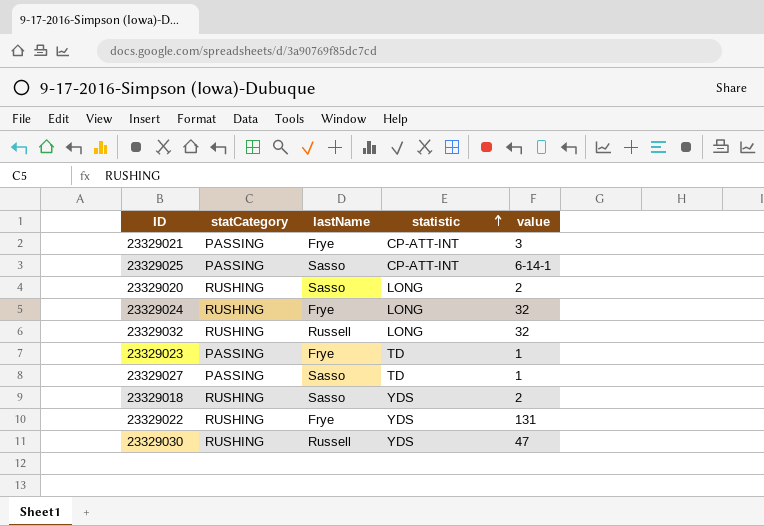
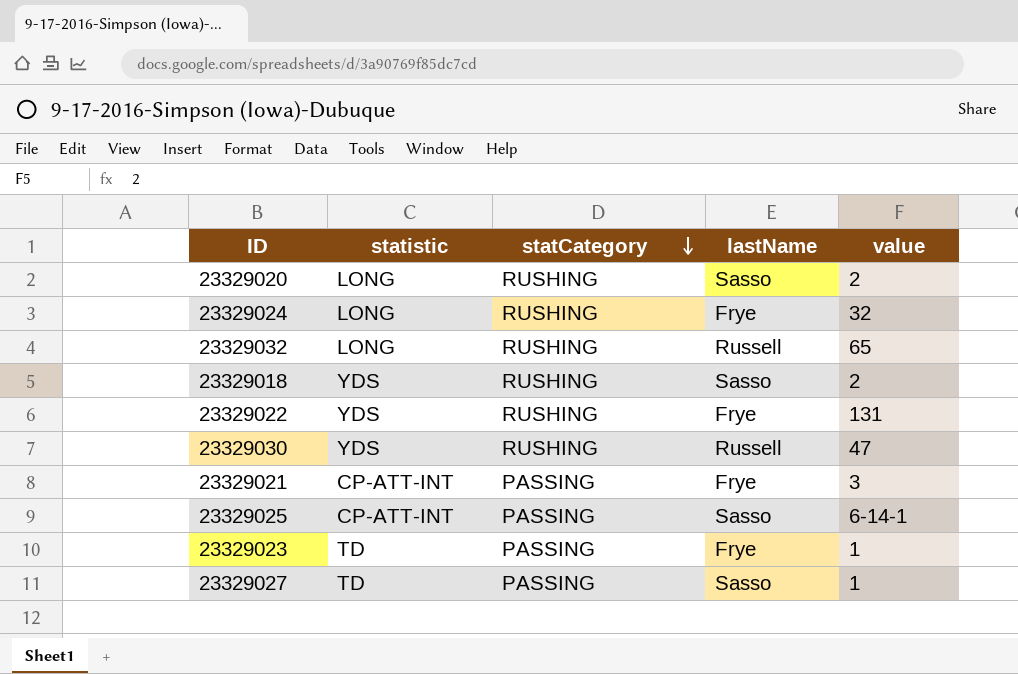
row order: statistic ascending -> statCategory descending
column statistic | position: 4 -> 2
23329032 | value: 32 -> 65

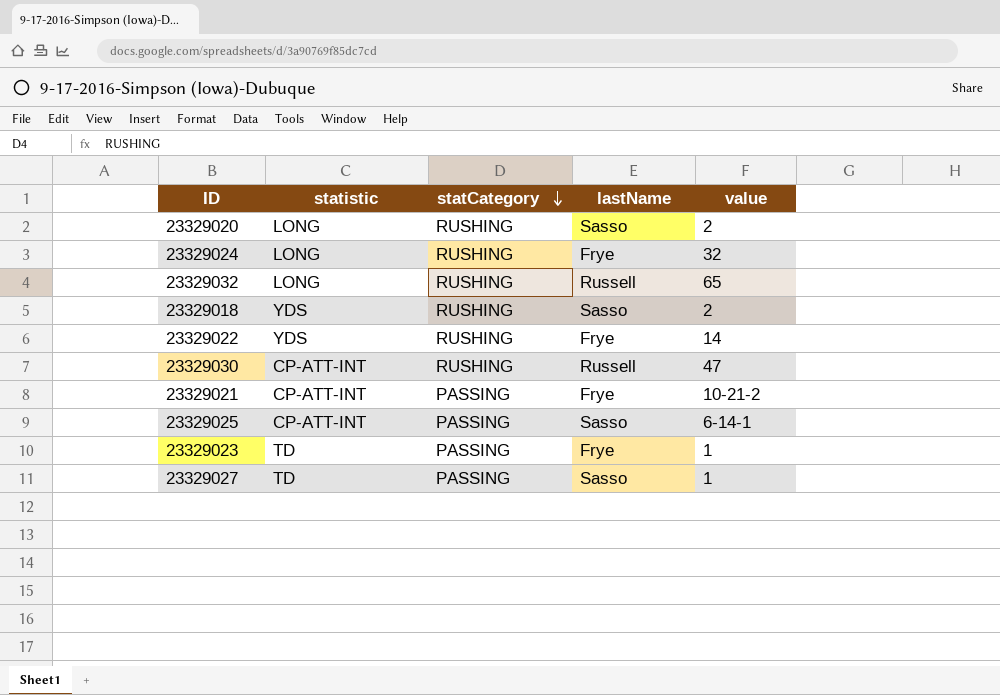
23329022 | value: 131 -> 14
23329030 | statistic: YDS -> CP-ATT-INT
23329021 | value: 3 -> 10-21-2

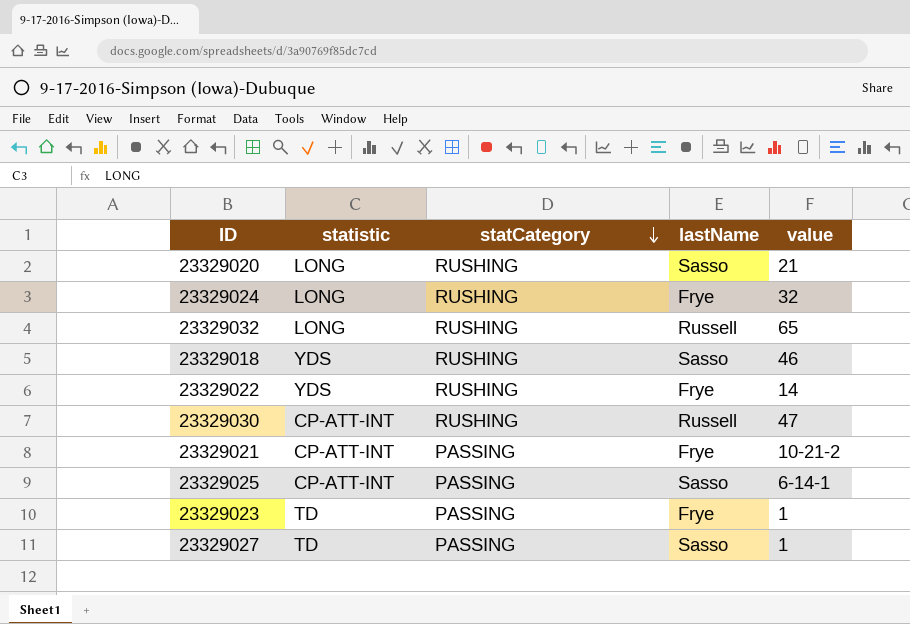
23329020 | value: 2 -> 21
23329018 | value: 2 -> 46

